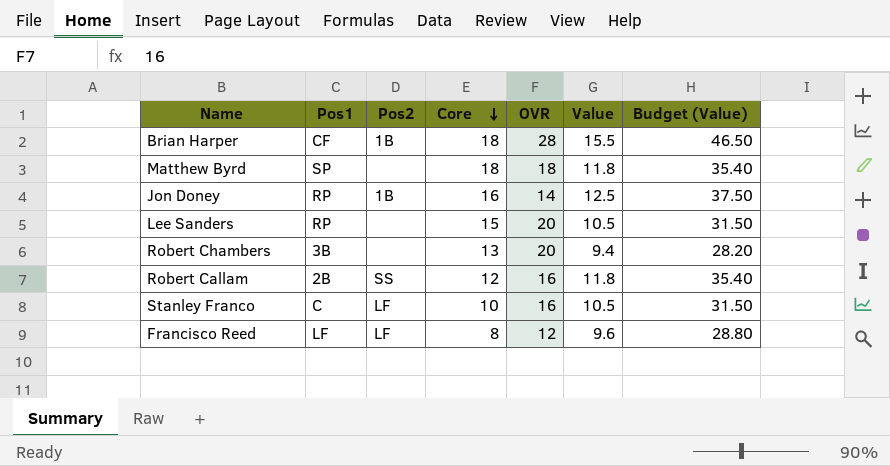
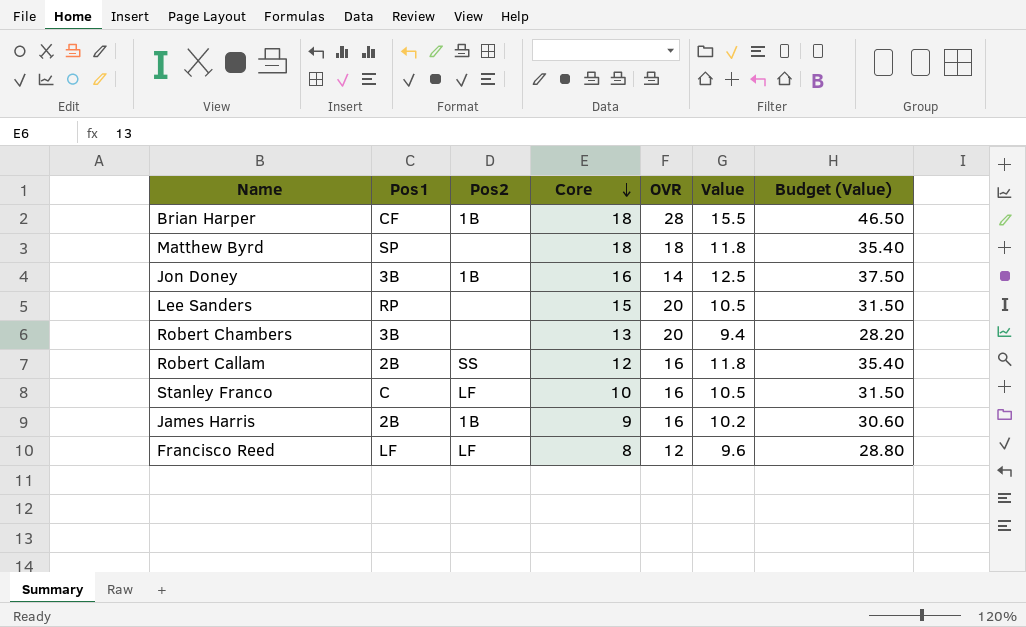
Jon Doney | Pos1: RP -> 3B
row James Harris: none -> 2B | 1B | 9 | 16 | 10.2 | 30.60

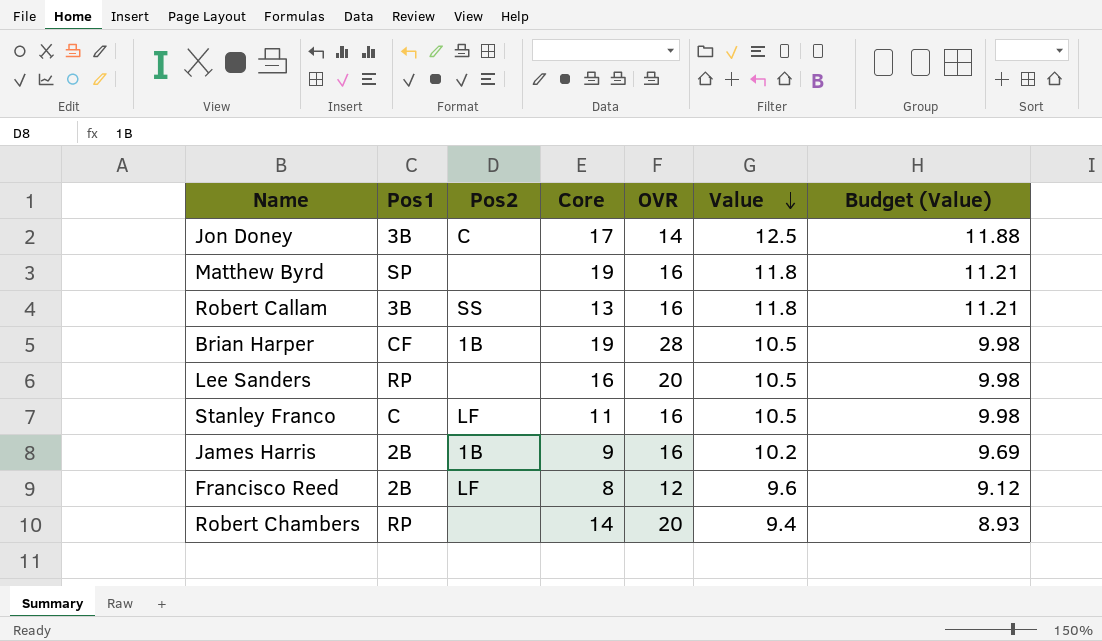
row order: Core descending -> Value descending
column Budget (Value) | formula: [Value] * 3 -> [Value] * 0.95
Jon Doney | Pos2: 1B -> C
Jon Doney | Core: 16 -> 17
Matthew Byrd | Core: 18 -> 19
Matthew Byrd | OVR: 18 -> 16
Robert Callam | Pos1: 2B -> 3B
Robert Callam | Core: 12 -> 13
Brian Harper | Core: 18 -> 19
Brian Harper | Value: 15.5 -> 10.5
Lee Sanders | Core: 15 -> 16
Stanley Franco | Core: 10 -> 11
Francisco Reed | Pos1: LF -> 2B
Robert Chambers | Pos1: 3B -> RP
Robert Chambers | Core: 13 -> 14

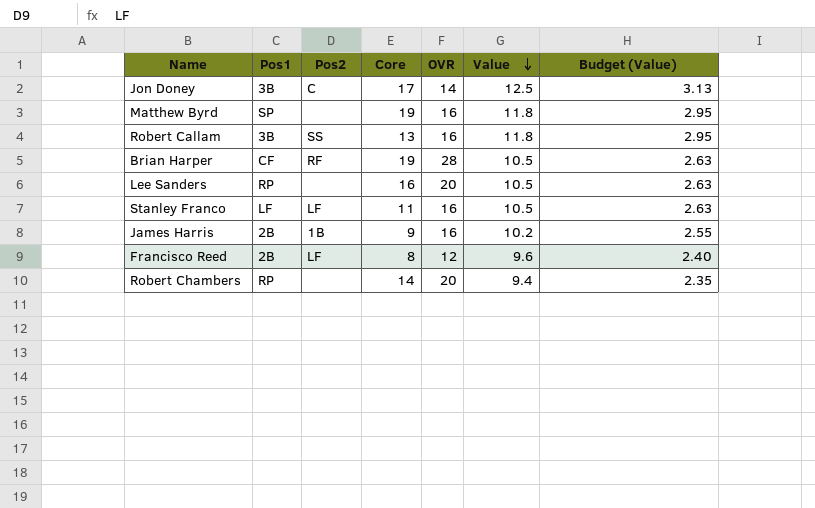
column Budget (Value) | formula: [Value] * 0.95 -> [Value] * 0.25
Brian Harper | Pos2: 1B -> RF
Stanley Franco | Pos1: C -> LF

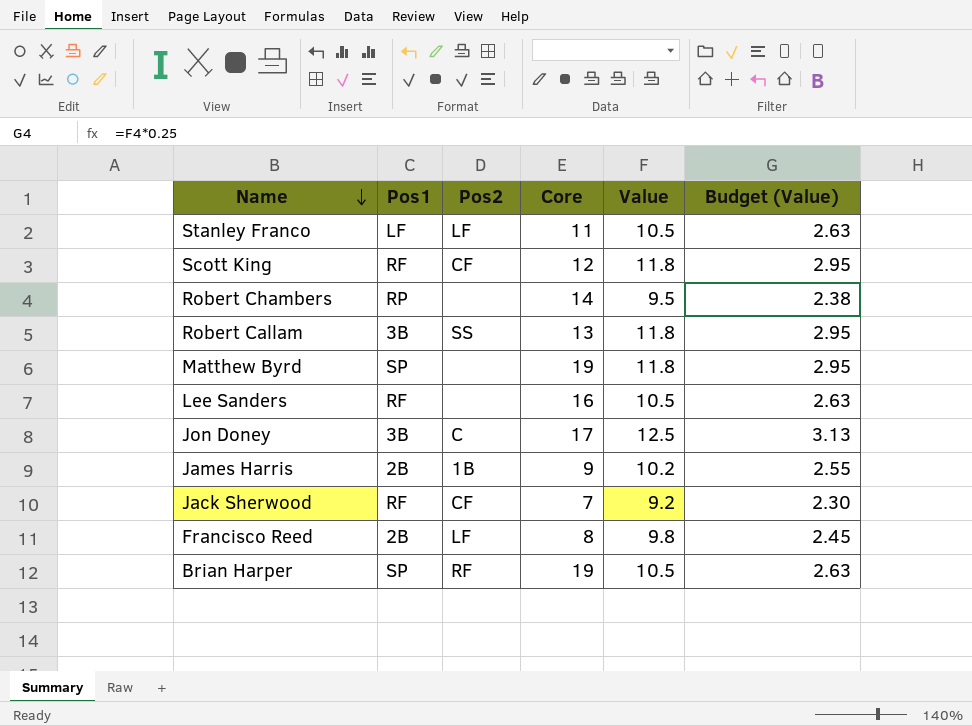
row order: Value descending -> Name descending
column OVR | position: 5 -> none
row Scott King: none -> RF | CF | 12 | 11.8 | 2.95
Robert Chambers | Value: 9.4 -> 9.5
Robert Chambers | Budget (Value): 2.35 -> 2.38
Lee Sanders | Pos1: RP -> RF
row Jack Sherwood: none -> RF | CF | 7 | 9.2 | 2.30
Francisco Reed | Value: 9.6 -> 9.8
Francisco Reed | Budget (Value): 2.40 -> 2.45
Brian Harper | Pos1: CF -> SP

